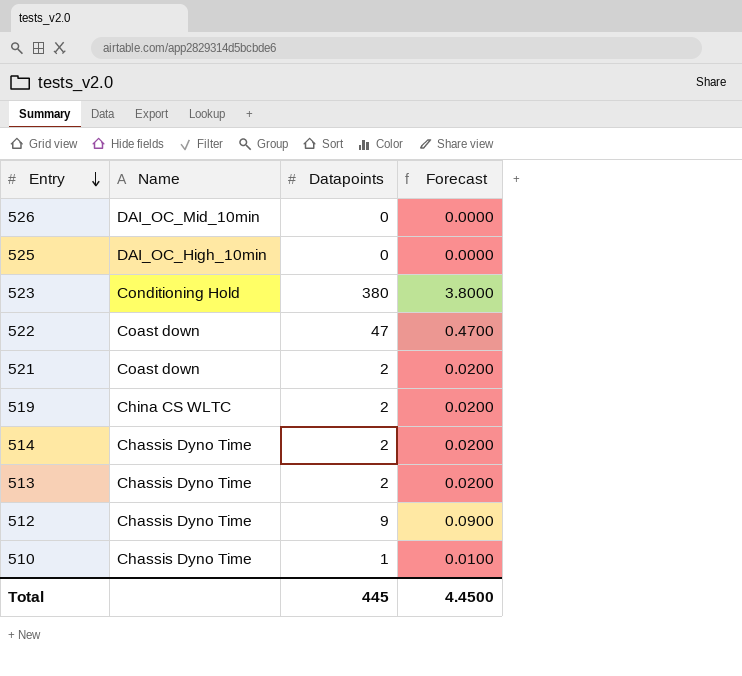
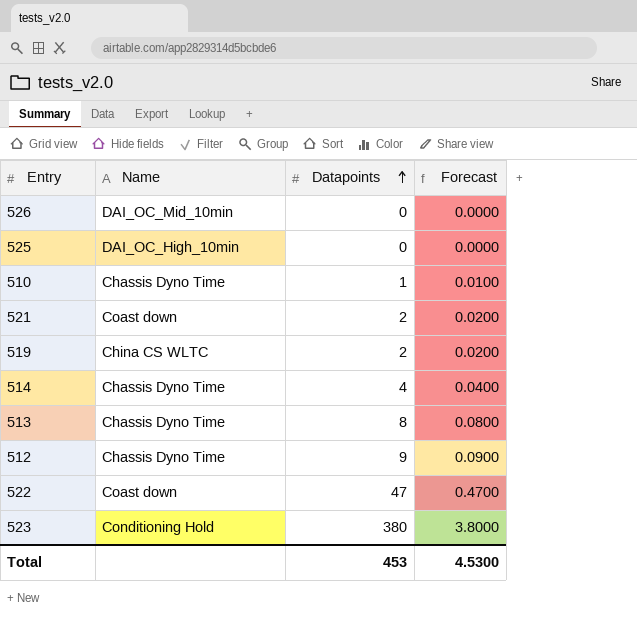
row order: Entry descending -> Datapoints ascending
514 | Datapoints: 2 -> 4
514 | Forecast: 0.0200 -> 0.0400
513 | Datapoints: 2 -> 8
513 | Forecast: 0.0200 -> 0.0800
Total | Datapoints: 445 -> 453
Total | Forecast: 4.4500 -> 4.5300

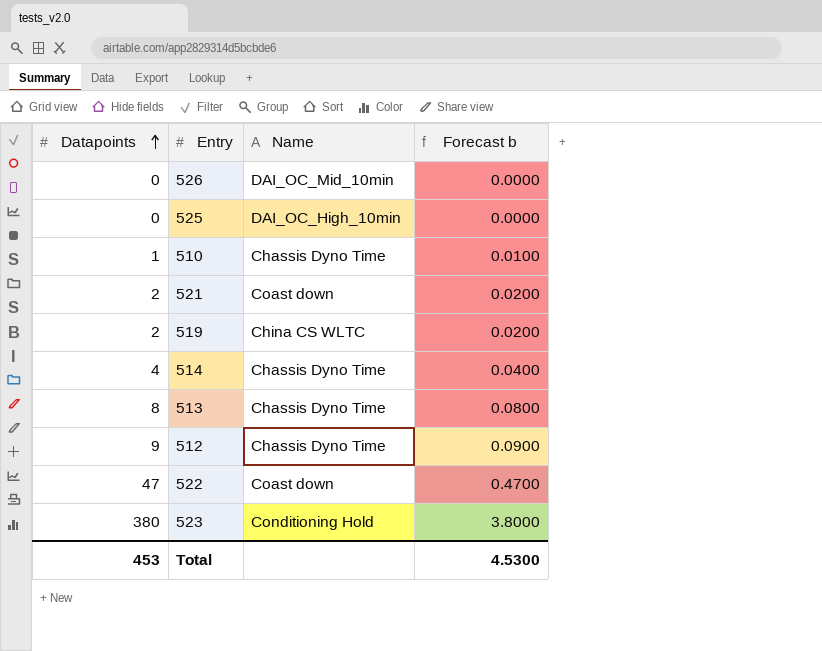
column Datapoints | position: 3 -> 1
column name: Forecast -> Forecast b

